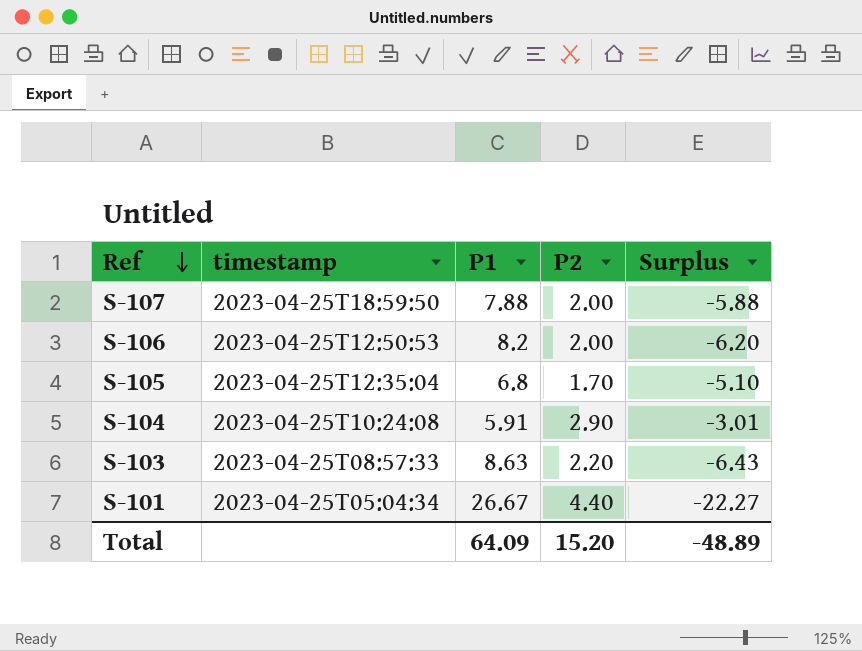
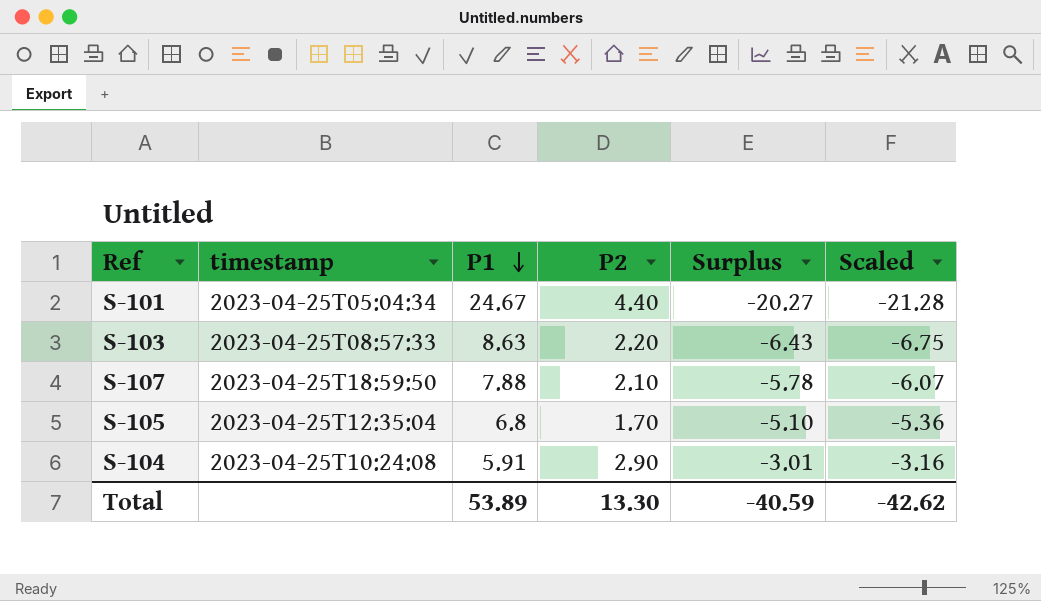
row order: Ref descending -> P1 descending
column Scaled | formula: none -> [Surplus] * 1.05
row S-106: 2023-04-25T12:50:53 | 8.2 | 2.00 | -6.20 -> none
S-101 | P1: 26.67 -> 24.67
S-101 | Surplus: -22.27 -> -20.27
S-107 | P2: 2.00 -> 2.10
S-107 | Surplus: -5.88 -> -5.78
Total | P1: 64.09 -> 53.89
Total | P2: 15.20 -> 13.30
Total | Surplus: -48.89 -> -40.59

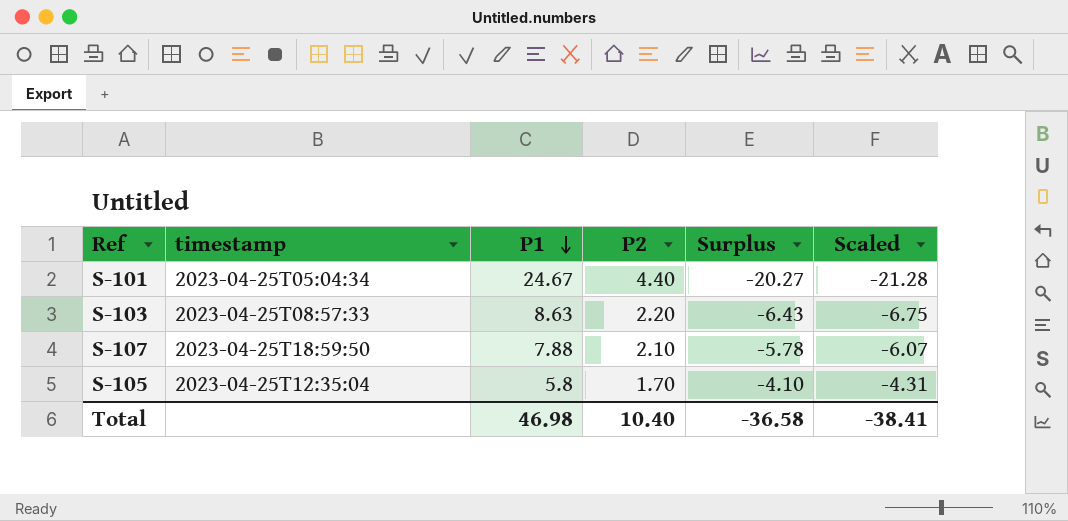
row S-104: 2023-04-25T10:24:08 | 5.91 | 2.90 | -3.01 | -3.16 -> none
S-105 | P1: 6.8 -> 5.8
S-105 | Surplus: -5.10 -> -4.10
S-105 | Scaled: -5.36 -> -4.31
Total | P1: 53.89 -> 46.98
Total | P2: 13.30 -> 10.40
Total | Surplus: -40.59 -> -36.58
Total | Scaled: -42.62 -> -38.41

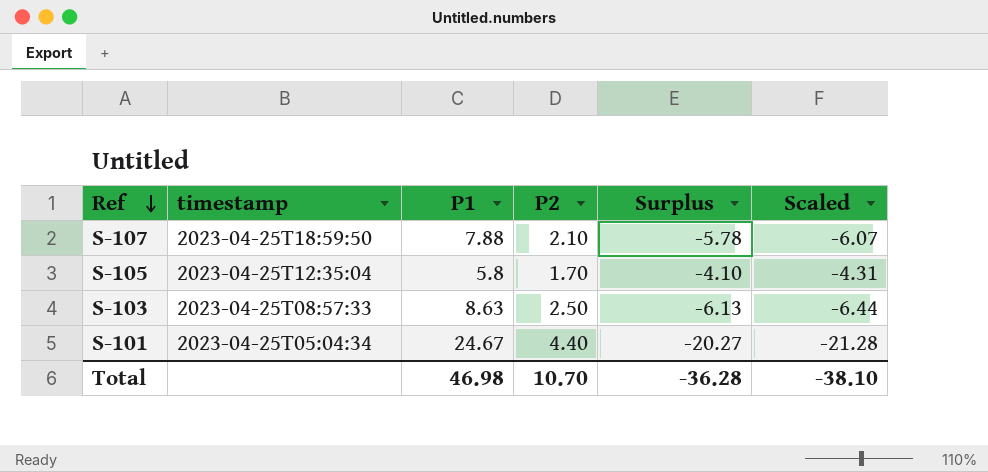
row order: P1 descending -> Ref descending
S-103 | P2: 2.20 -> 2.50
S-103 | Surplus: -6.43 -> -6.13
S-103 | Scaled: -6.75 -> -6.44
Total | P2: 10.40 -> 10.70
Total | Surplus: -36.58 -> -36.28
Total | Scaled: -38.41 -> -38.10

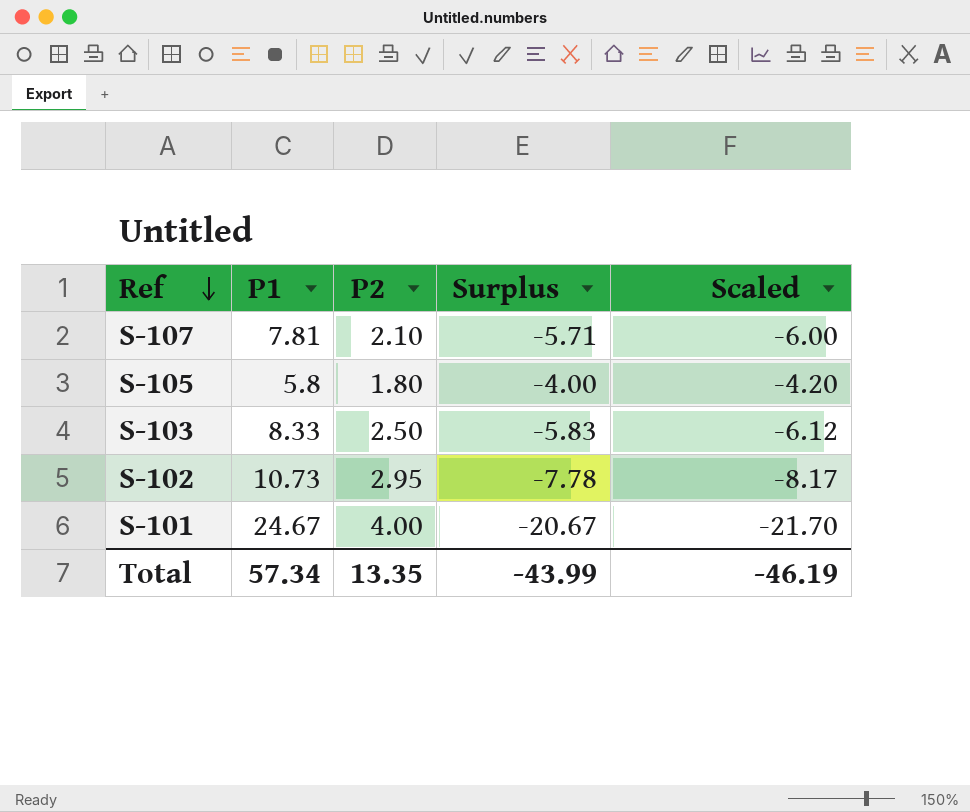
column timestamp | position: 2 -> none
S-107 | P1: 7.88 -> 7.81
S-107 | Surplus: -5.78 -> -5.71
S-107 | Scaled: -6.07 -> -6.00
S-105 | P2: 1.70 -> 1.80
S-105 | Surplus: -4.10 -> -4.00
S-105 | Scaled: -4.31 -> -4.20
S-103 | P1: 8.63 -> 8.33
S-103 | Surplus: -6.13 -> -5.83
S-103 | Scaled: -6.44 -> -6.12
row S-102: none -> 10.73 | 2.95 | -7.78 | -8.17
S-101 | P2: 4.40 -> 4.00
S-101 | Surplus: -20.27 -> -20.67
S-101 | Scaled: -21.28 -> -21.70
Total | P1: 46.98 -> 57.34
Total | P2: 10.70 -> 13.35
Total | Surplus: -36.28 -> -43.99
Total | Scaled: -38.10 -> -46.19

